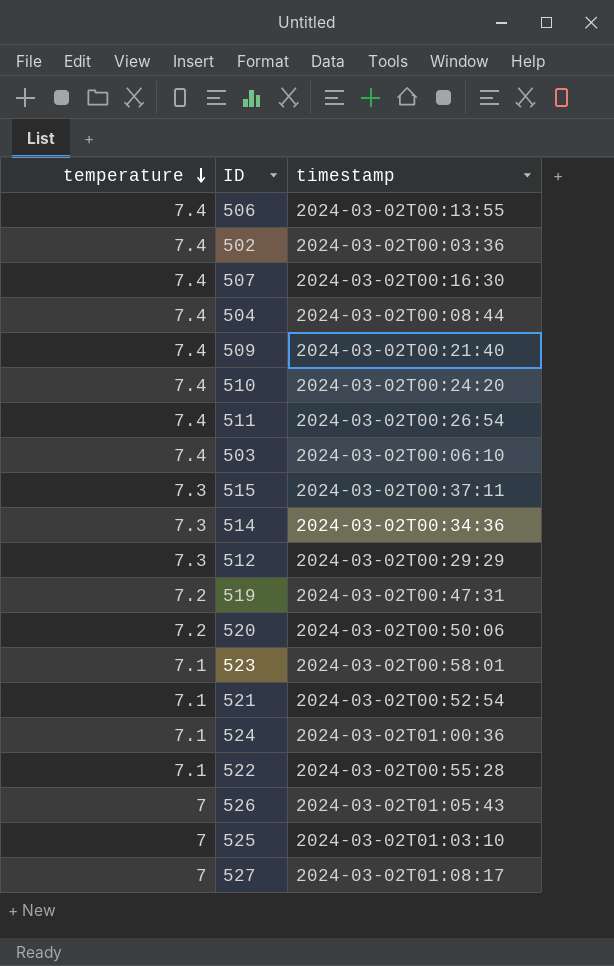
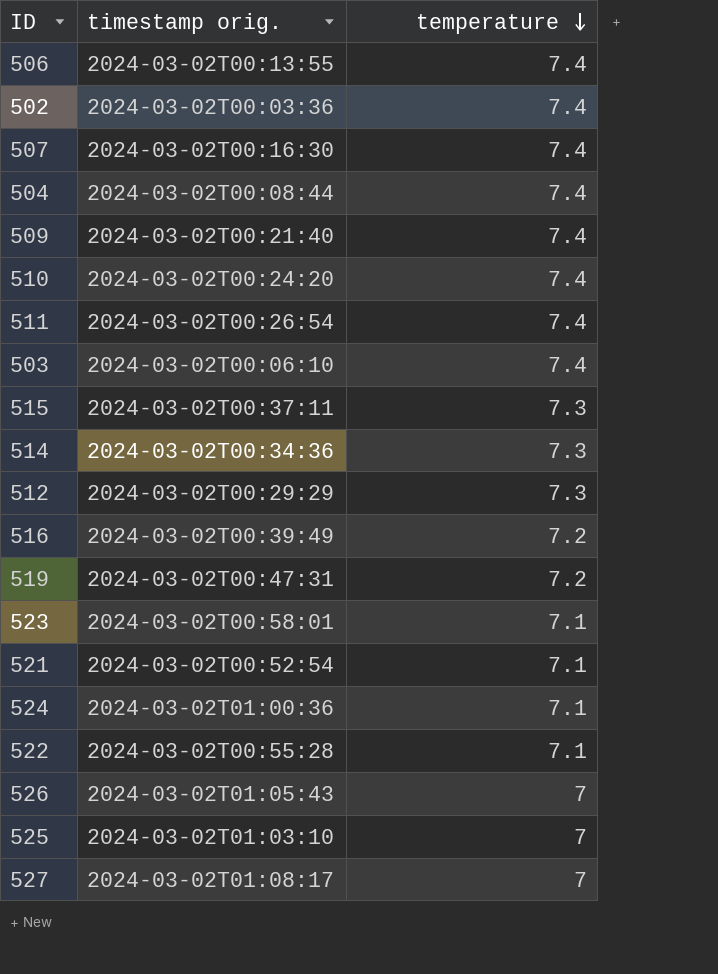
column name: timestamp -> timestamp orig.
column temperature | position: 1 -> 3
row 520: 7.2 | 2024-03-02T00:50:06 -> none
row 516: none -> 2024-03-02T00:39:49 | 7.2

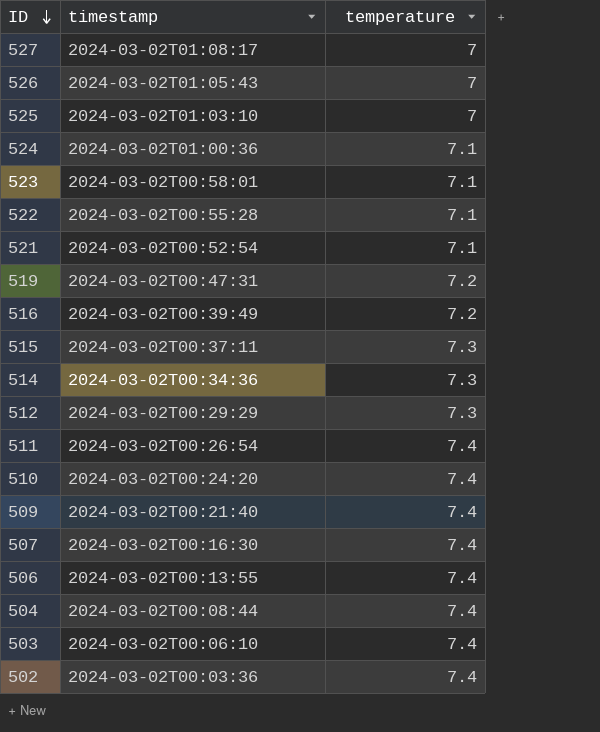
row order: temperature descending -> ID descending
column name: timestamp orig. -> timestamp

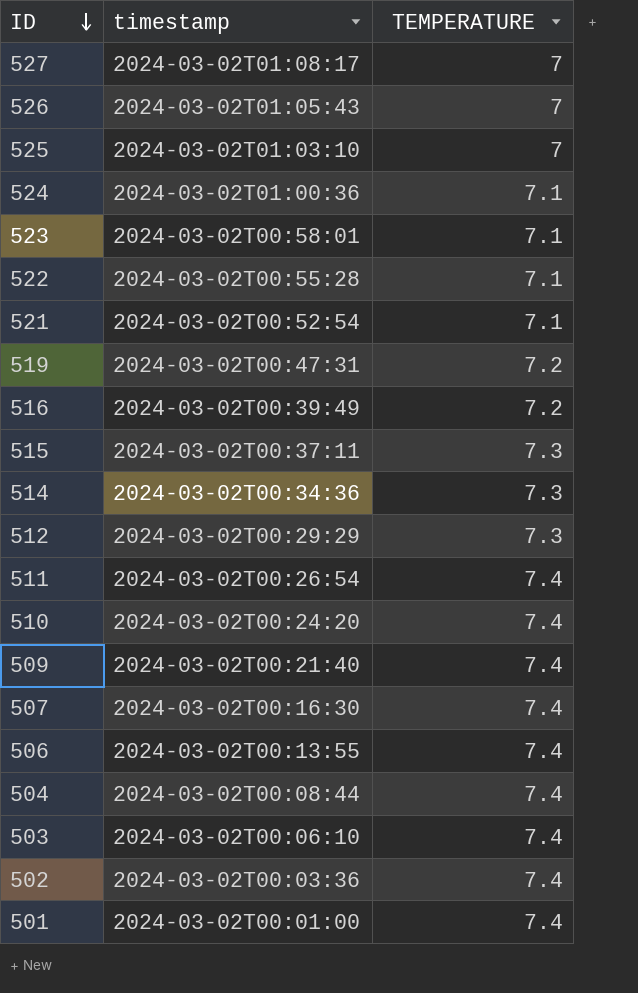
column name: temperature -> TEMPERATURE
row 501: none -> 2024-03-02T00:01:00 | 7.4

